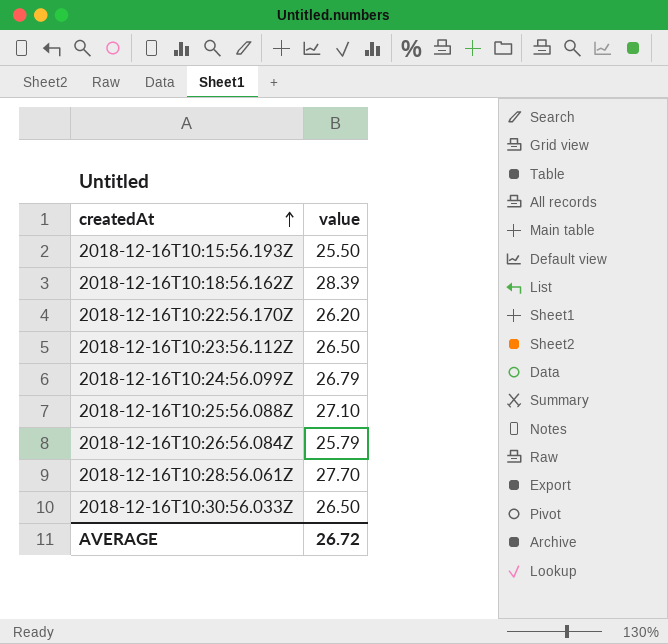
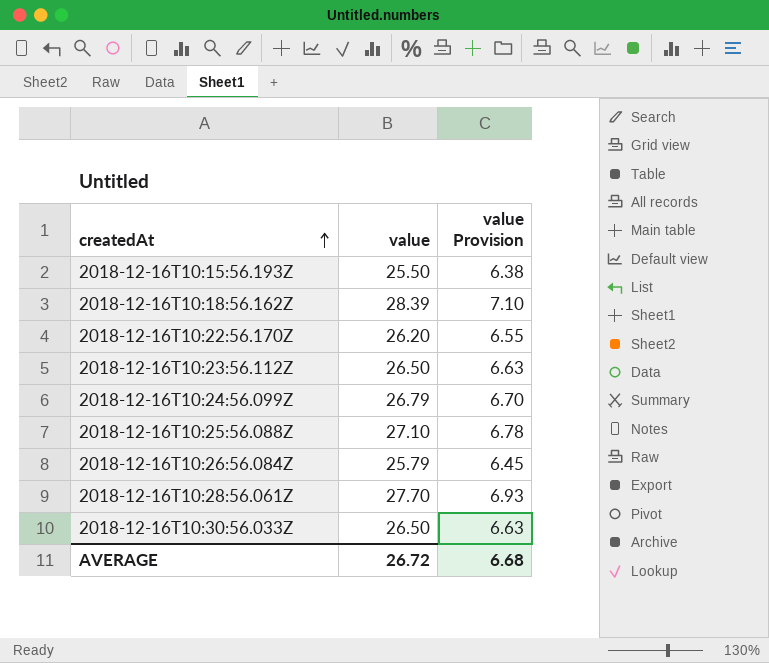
column value Provision | formula: none -> [value] * 0.25

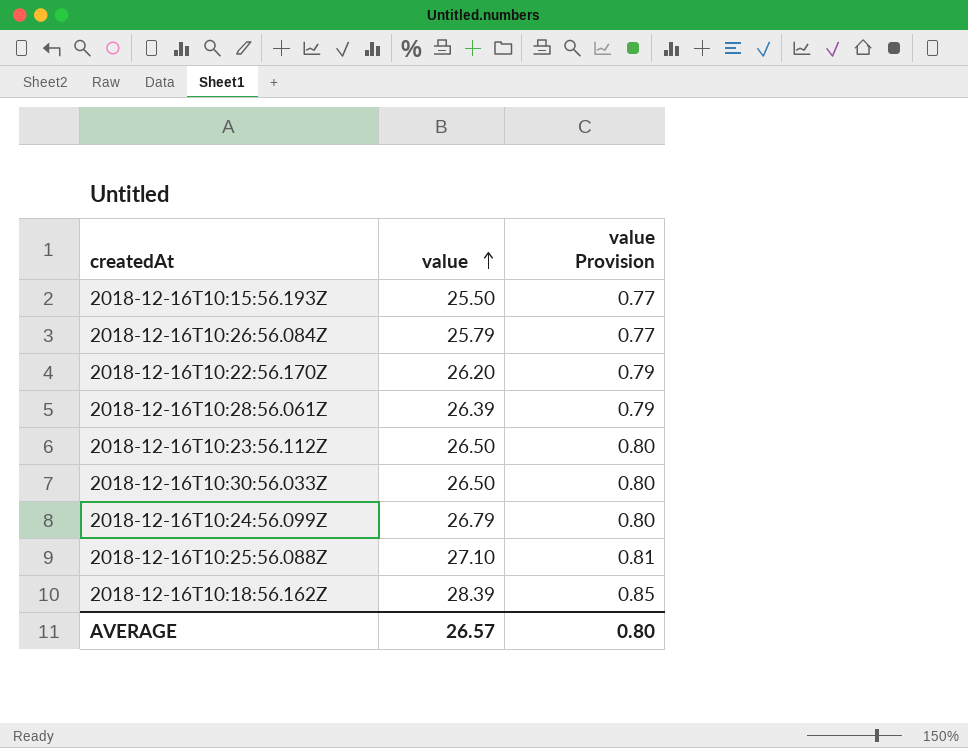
row order: createdAt ascending -> value ascending
column value Provision | formula: [value] * 0.25 -> [value] * 0.03
2018-12-16T10:28:56.061Z | value: 27.70 -> 26.39
AVERAGE | value: 26.72 -> 26.57
AVERAGE | value Provision: 6.68 -> 0.80

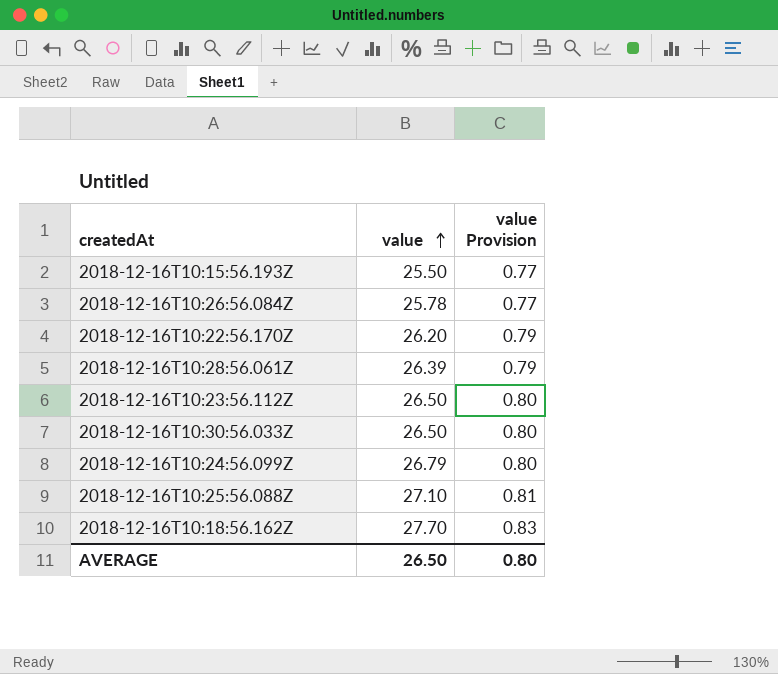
2018-12-16T10:26:56.084Z | value: 25.79 -> 25.78
2018-12-16T10:18:56.162Z | value: 28.39 -> 27.70
2018-12-16T10:18:56.162Z | value Provision: 0.85 -> 0.83
AVERAGE | value: 26.57 -> 26.50

